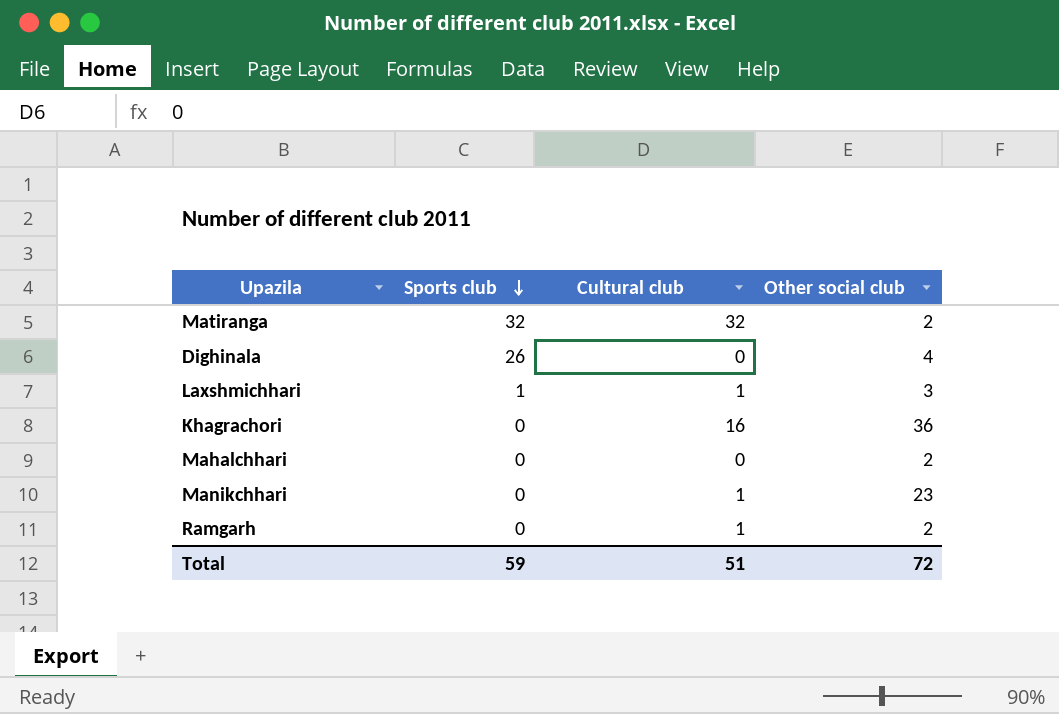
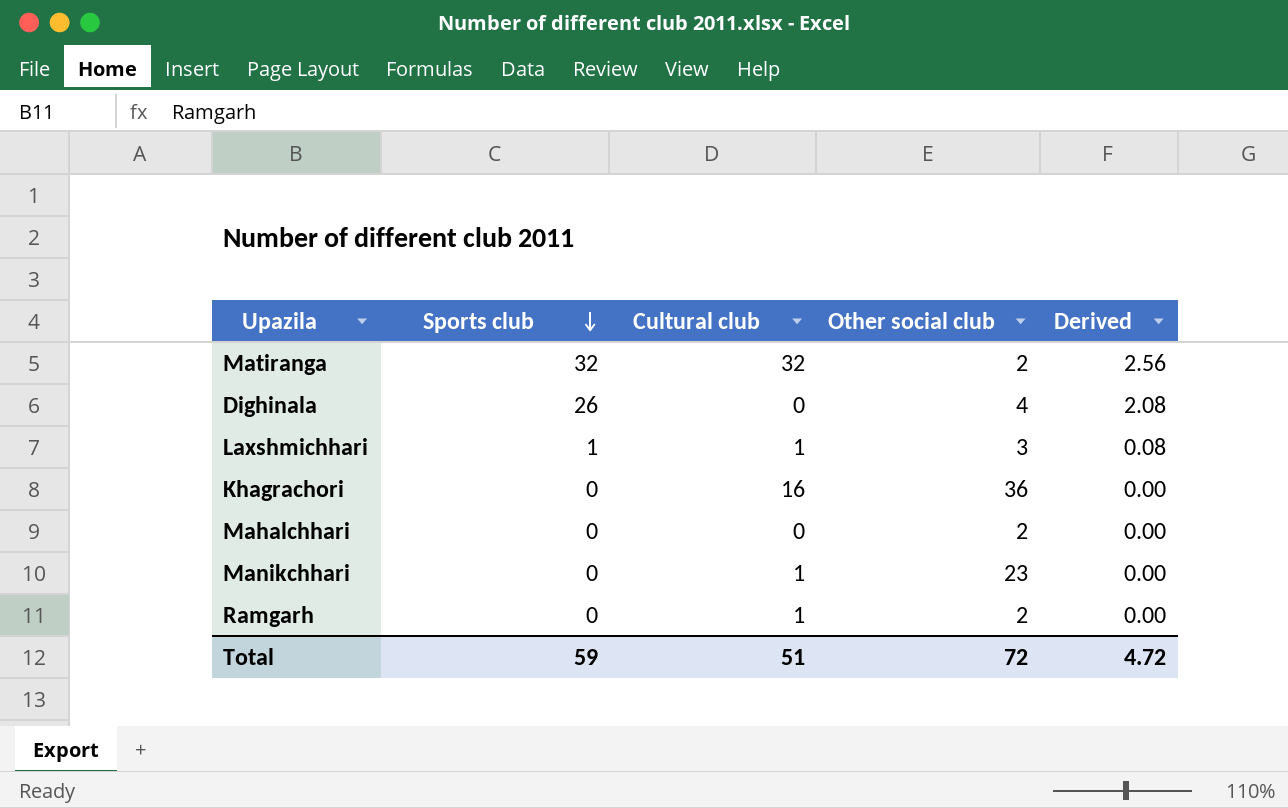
column Derived | formula: none -> [Sports club] * 0.08

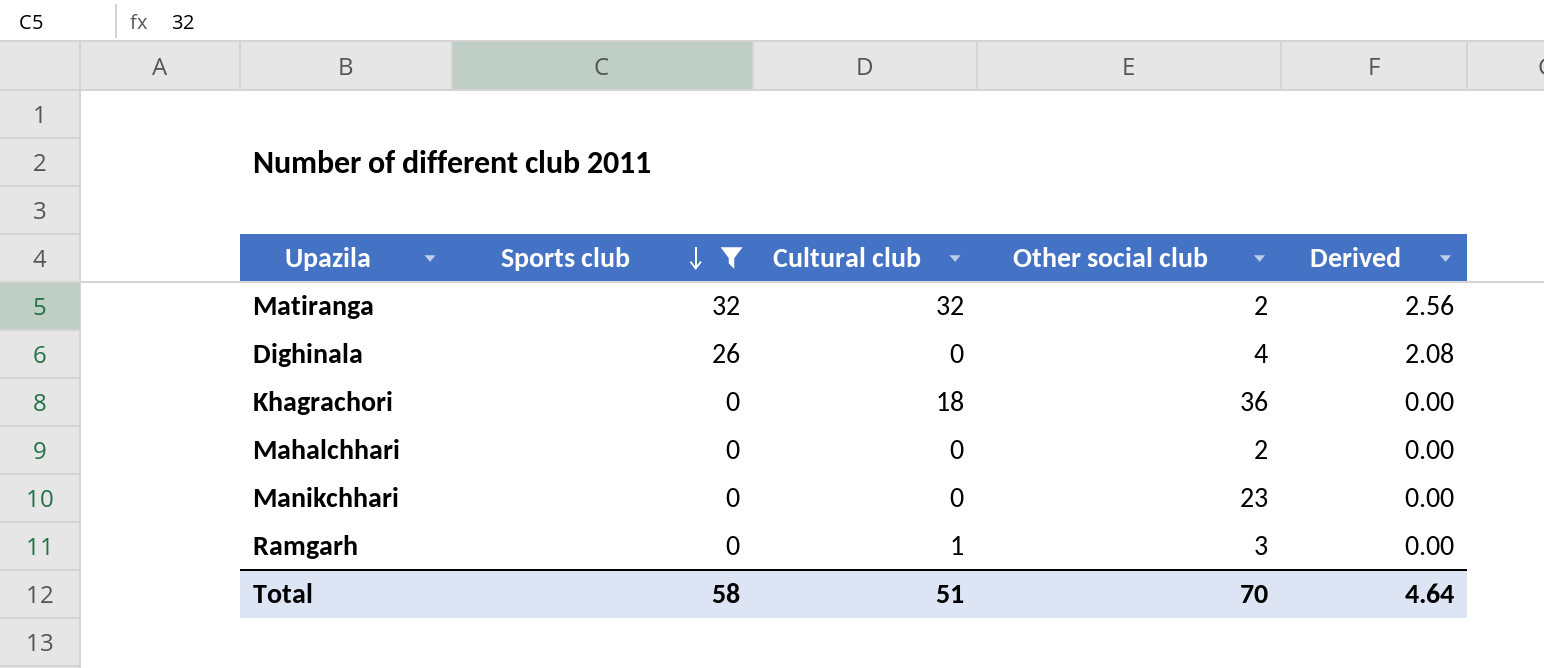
filter: none -> Sports club != 1
Khagrachori | Cultural club: 16 -> 18
Manikchhari | Cultural club: 1 -> 0
Ramgarh | Other social club: 2 -> 3
Total | Sports club: 59 -> 58
Total | Other social club: 72 -> 70
Total | Derived: 4.72 -> 4.64

